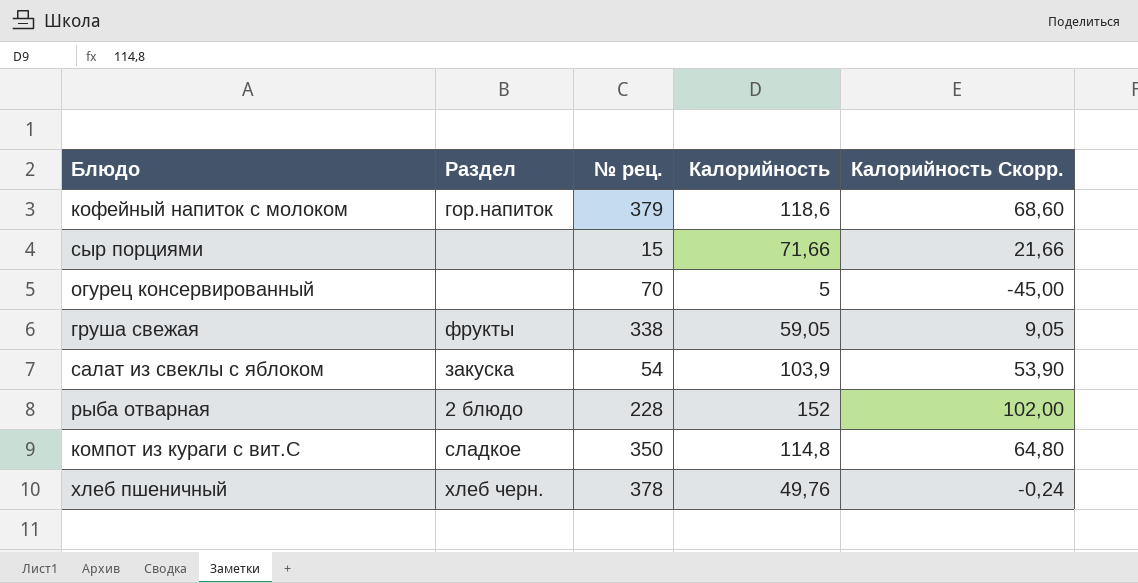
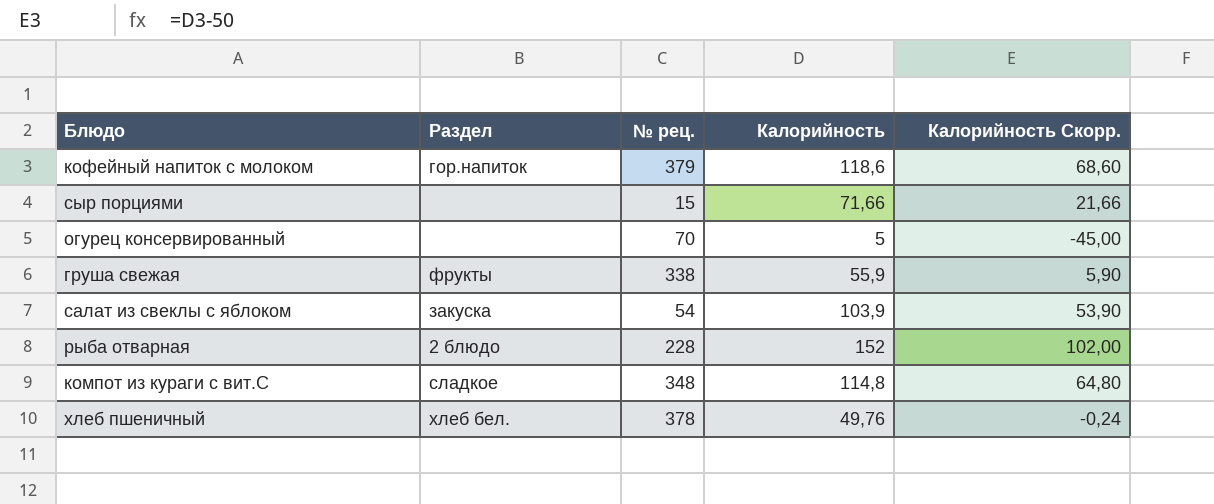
груша свежая | Калорийность: 59,05 -> 55,9
груша свежая | Калорийность Скорр.: 9,05 -> 5,90
компот из кураги с вит.С | № рец.: 350 -> 348
хлеб пшеничный | Раздел: хлеб черн. -> хлеб бел.

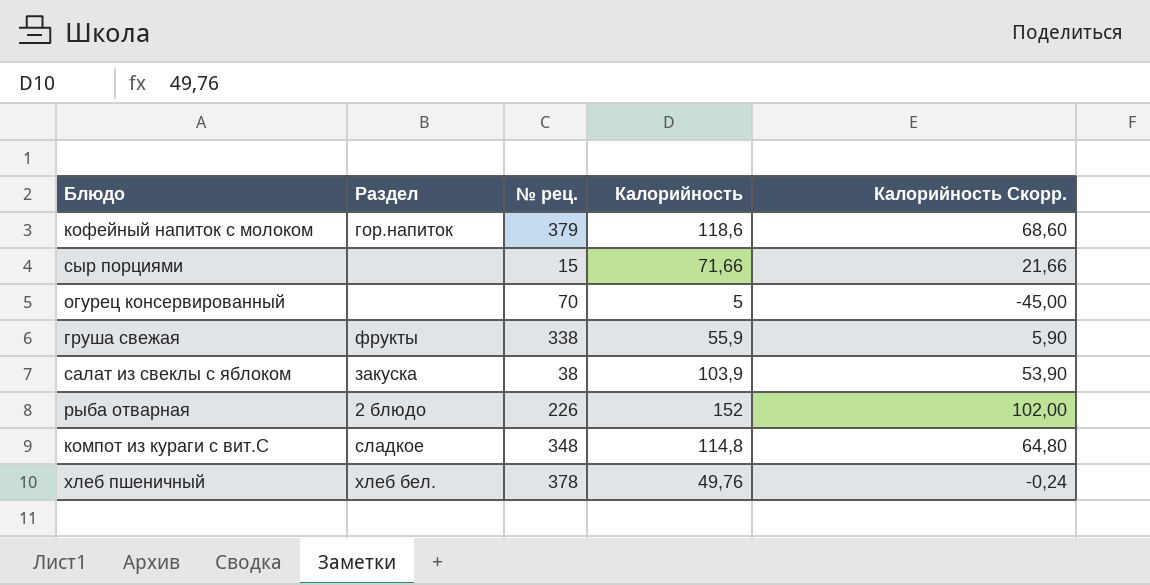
салат из свеклы с яблоком | № рец.: 54 -> 38
рыба отварная | № рец.: 228 -> 226

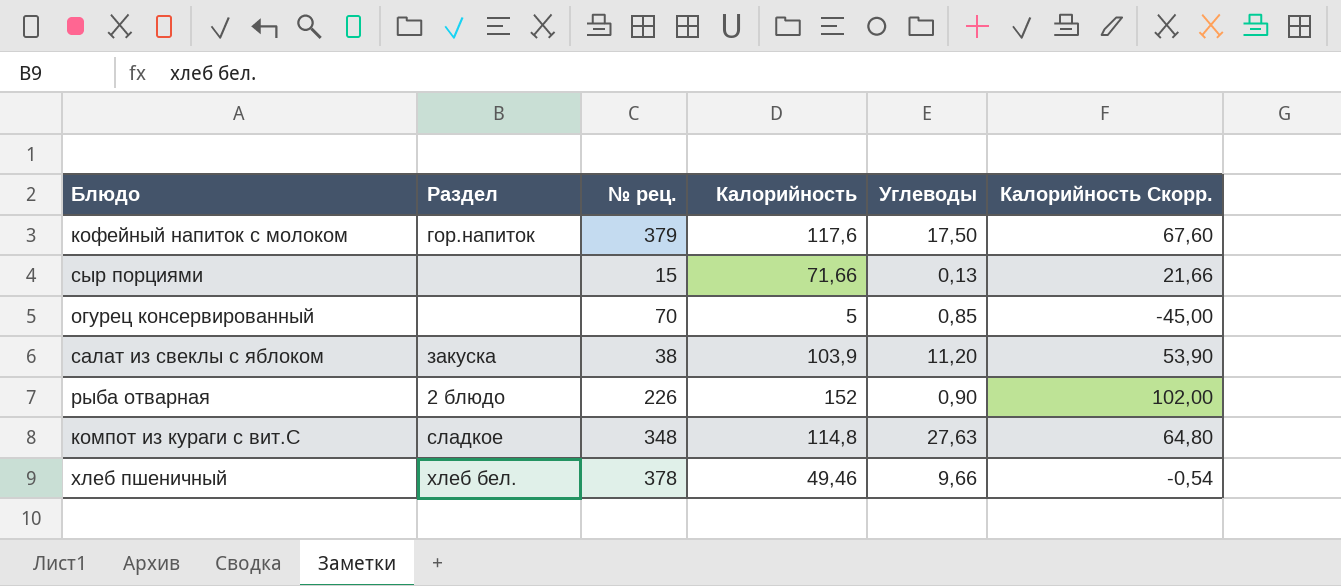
column Углеводы | position: none -> 5
row груша свежая: фрукты | 338 | 55,9 | 5,90 -> none
кофейный напиток с молоком | Калорийность: 118,6 -> 117,6
кофейный напиток с молоком | Калорийность Скорр.: 68,60 -> 67,60
хлеб пшеничный | Калорийность: 49,76 -> 49,46
хлеб пшеничный | Калорийность Скорр.: -0,24 -> -0,54

